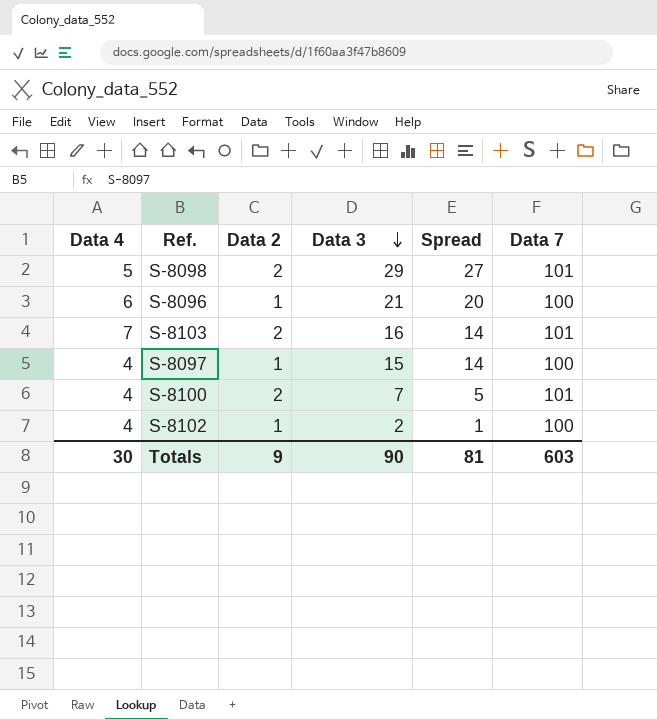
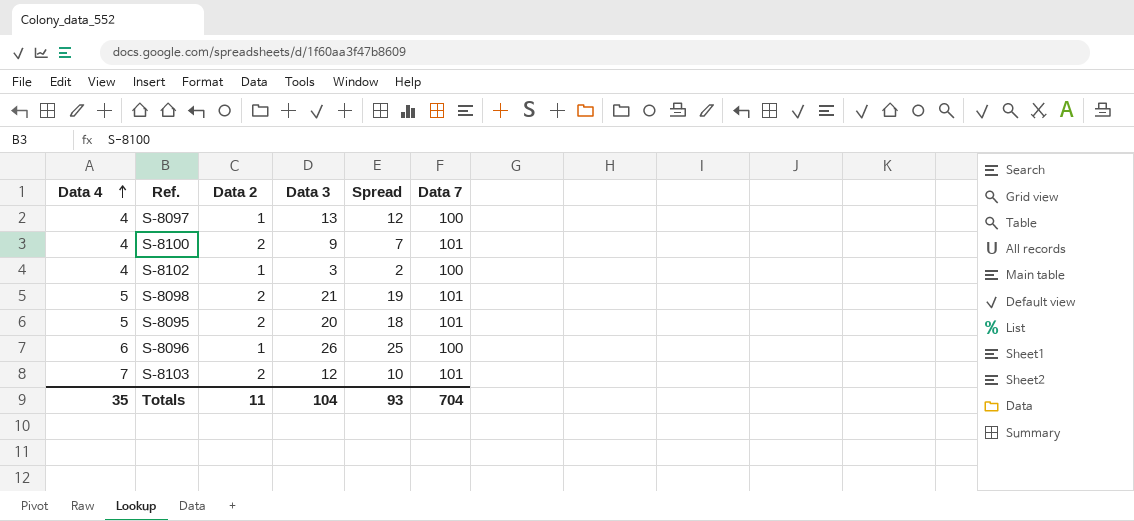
row order: Data 3 descending -> Data 4 ascending
S-8097 | Data 3: 15 -> 13
S-8097 | Spread: 14 -> 12
S-8100 | Data 3: 7 -> 9
S-8100 | Spread: 5 -> 7
S-8102 | Data 3: 2 -> 3
S-8102 | Spread: 1 -> 2
S-8098 | Data 3: 29 -> 21
S-8098 | Spread: 27 -> 19
row S-8095: none -> 5 | 2 | 20 | 18 | 101
S-8096 | Data 3: 21 -> 26
S-8096 | Spread: 20 -> 25
S-8103 | Data 3: 16 -> 12
S-8103 | Spread: 14 -> 10
Totals | Data 4: 30 -> 35
Totals | Data 2: 9 -> 11
Totals | Data 3: 90 -> 104
Totals | Spread: 81 -> 93
Totals | Data 7: 603 -> 704

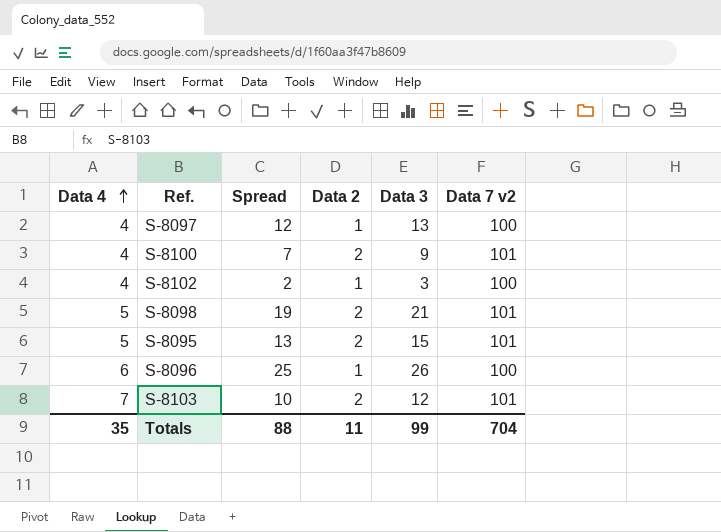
column Spread | position: 5 -> 3
column name: Data 7 -> Data 7 v2
S-8095 | Spread: 18 -> 13
S-8095 | Data 3: 20 -> 15
Totals | Spread: 93 -> 88
Totals | Data 3: 104 -> 99

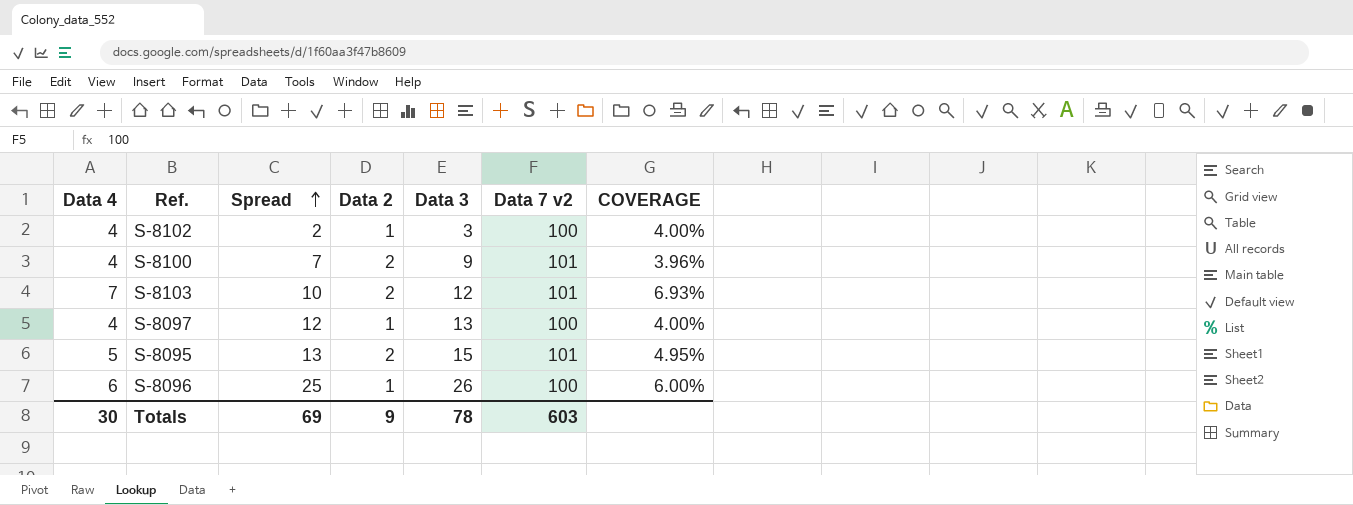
row order: Data 4 ascending -> Spread ascending
column COVERAGE | formula: none -> [Data 4] / [Data 7 v2]
row S-8098: 5 | 19 | 2 | 21 | 101 -> none
Totals | Data 4: 35 -> 30
Totals | Spread: 88 -> 69
Totals | Data 2: 11 -> 9
Totals | Data 3: 99 -> 78
Totals | Data 7 v2: 704 -> 603

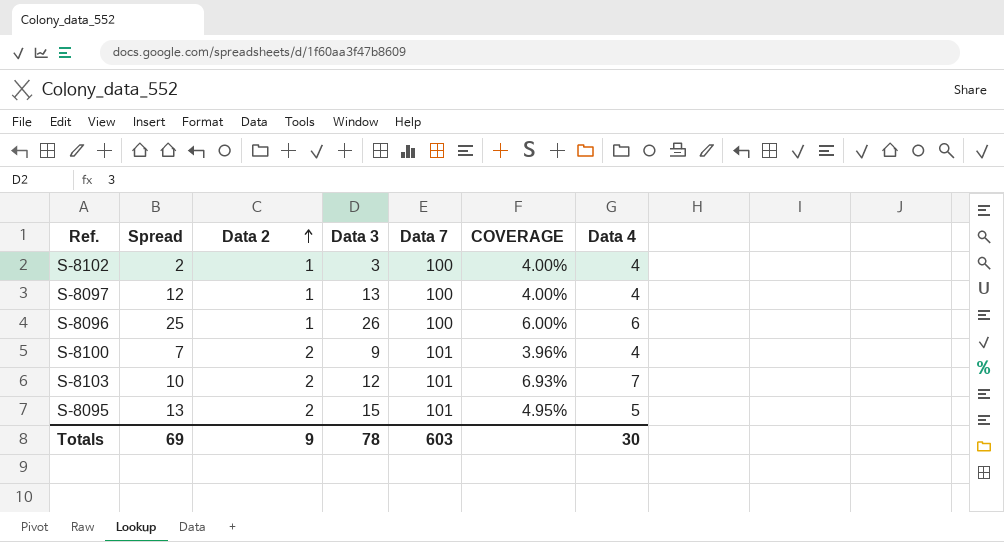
row order: Spread ascending -> Data 2 ascending
column name: Data 7 v2 -> Data 7
column Data 4 | position: 1 -> 7

